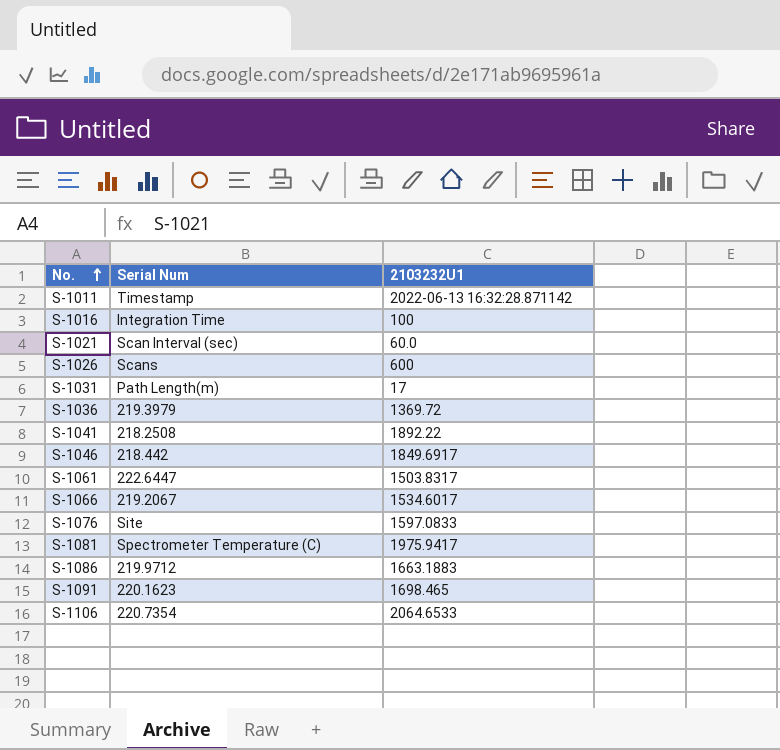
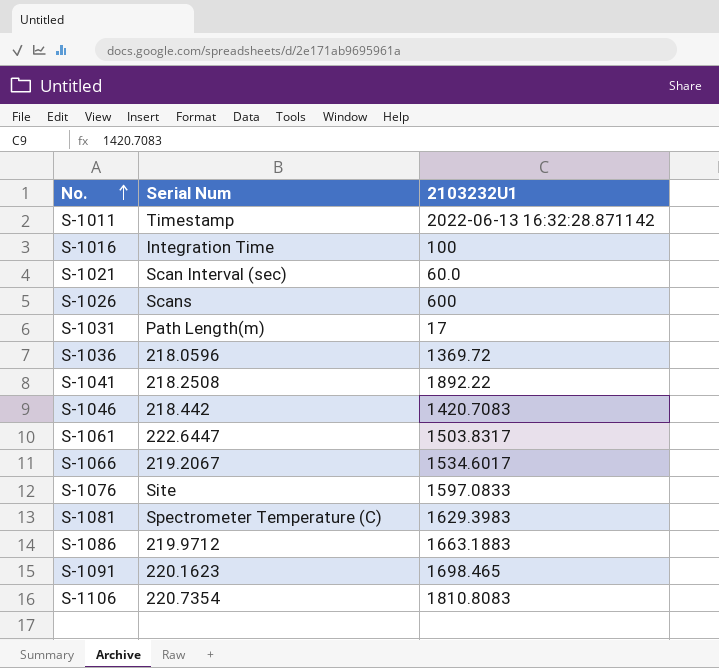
S-1036 | Serial Num: 219.3979 -> 218.0596
S-1046 | 2103232U1: 1849.6917 -> 1420.7083
S-1081 | 2103232U1: 1975.9417 -> 1629.3983
S-1106 | 2103232U1: 2064.6533 -> 1810.8083

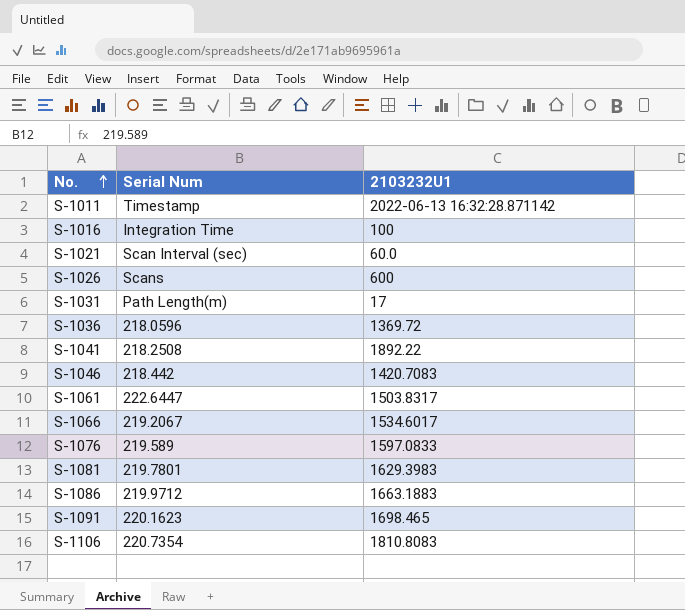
S-1076 | Serial Num: Site -> 219.589
S-1081 | Serial Num: Spectrometer Temperature (C) -> 219.7801

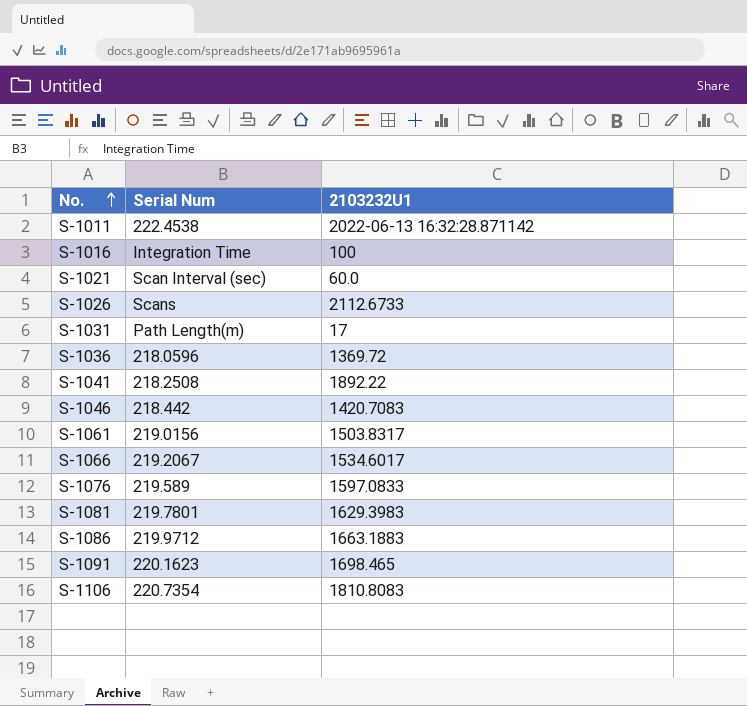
S-1011 | Serial Num: Timestamp -> 222.4538
S-1026 | 2103232U1: 600 -> 2112.6733
S-1061 | Serial Num: 222.6447 -> 219.0156

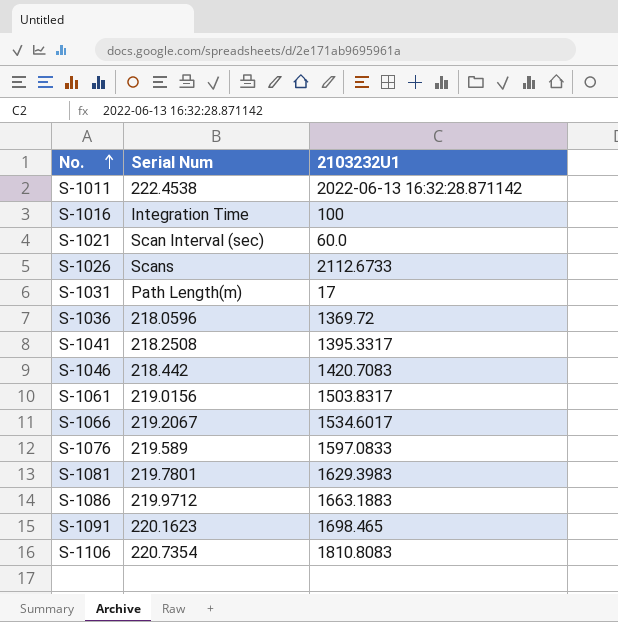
S-1041 | 2103232U1: 1892.22 -> 1395.3317

